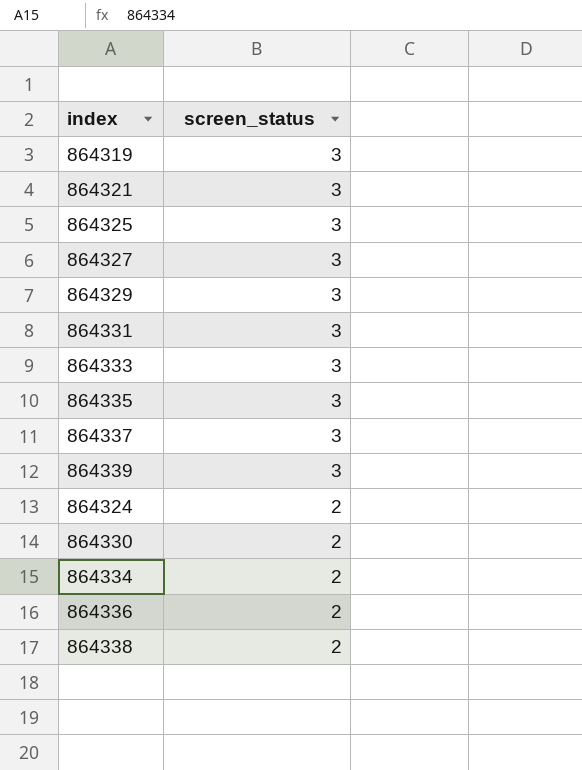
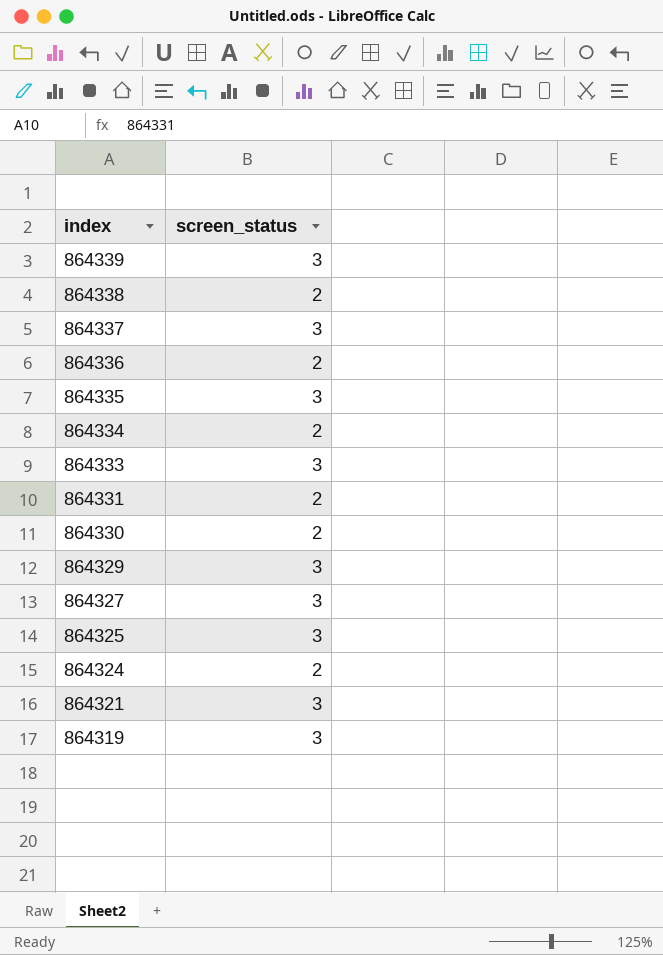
row order: screen_status descending -> index descending
864331 | screen_status: 3 -> 2

